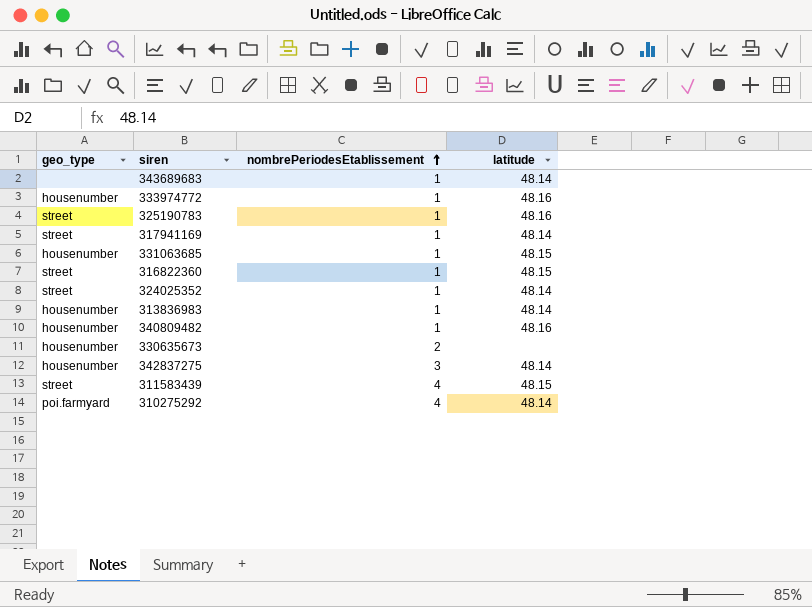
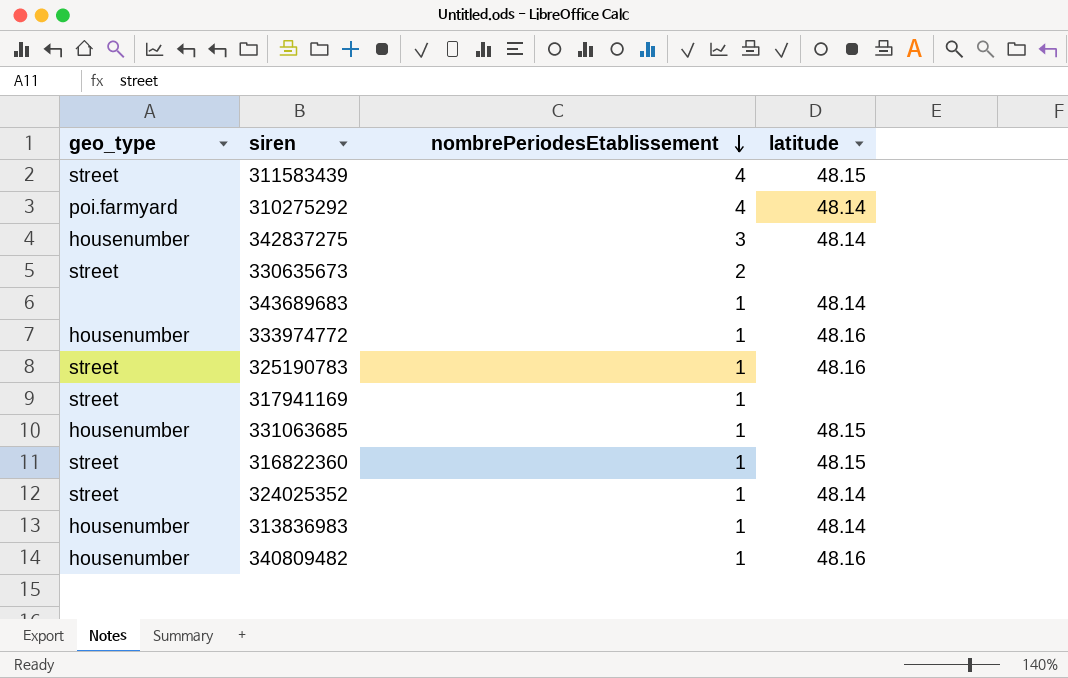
row order: nombrePeriodesEtablissement ascending -> nombrePeriodesEtablissement descending
330635673 | geo_type: housenumber -> street
317941169 | latitude: 48.14 -> none

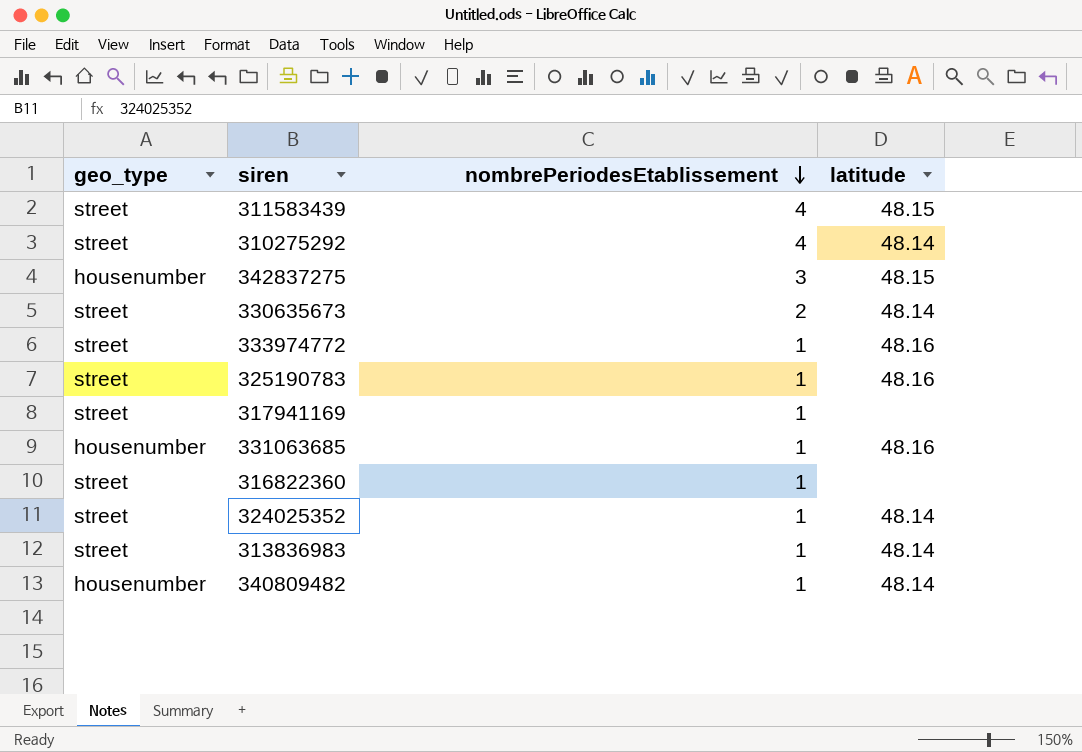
row 343689683: none | 1 | 48.14 -> none
310275292 | geo_type: poi.farmyard -> street
342837275 | latitude: 48.14 -> 48.15
330635673 | latitude: none -> 48.14
333974772 | geo_type: housenumber -> street
331063685 | latitude: 48.15 -> 48.16
316822360 | latitude: 48.15 -> none
313836983 | geo_type: housenumber -> street
340809482 | latitude: 48.16 -> 48.14

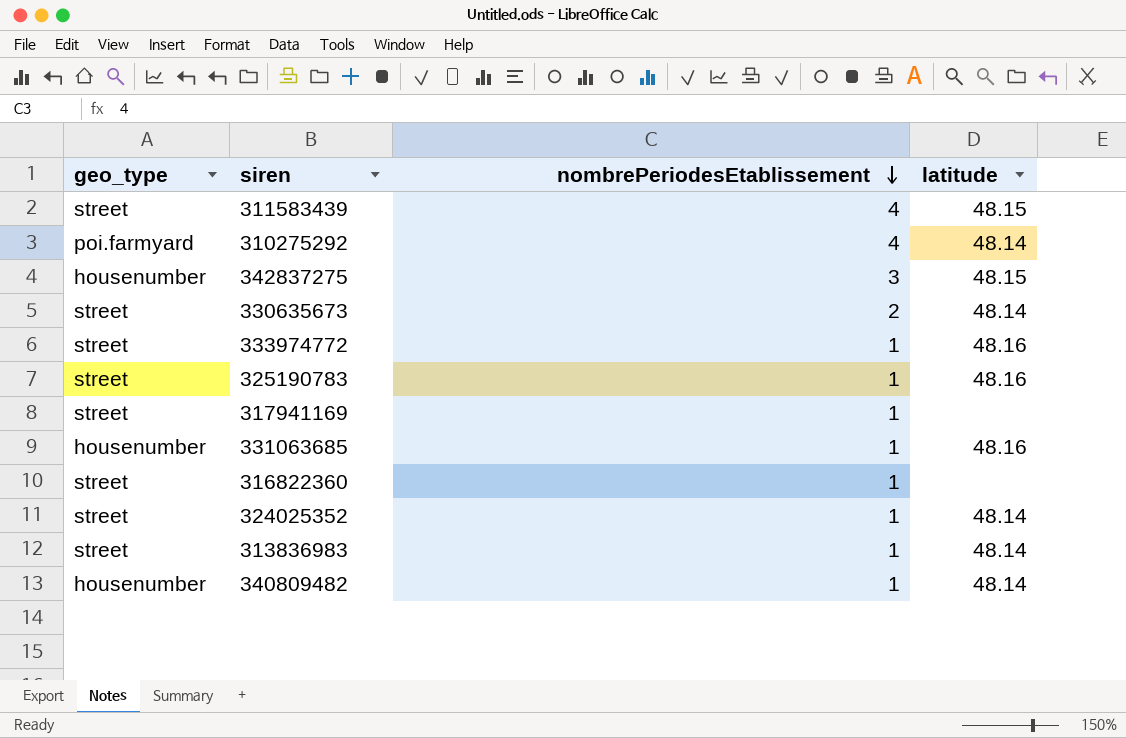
310275292 | geo_type: street -> poi.farmyard

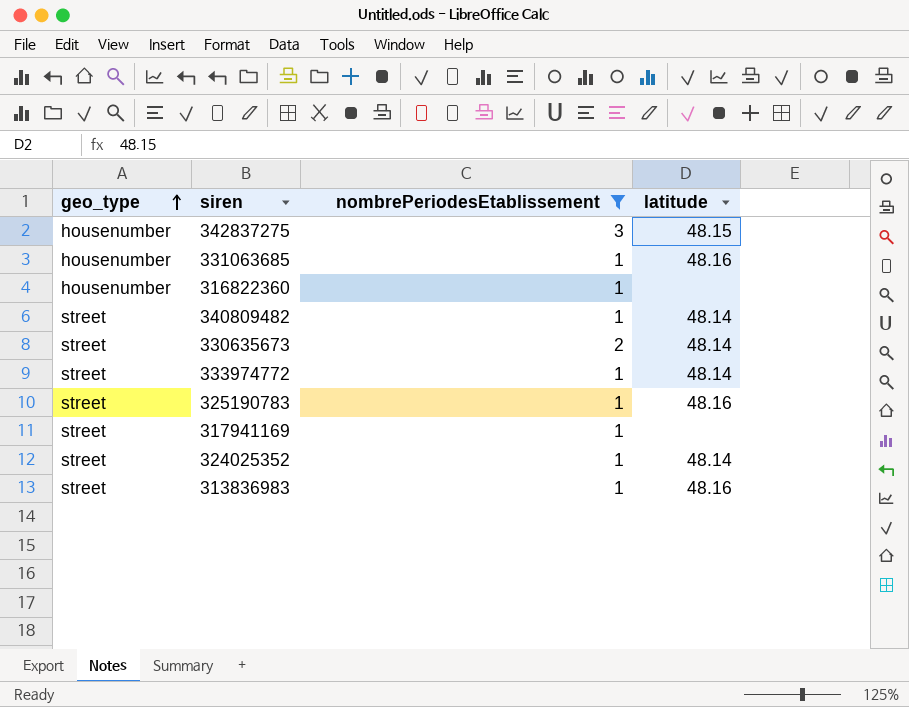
filter: none -> nombrePeriodesEtablissement != 4
row order: nombrePeriodesEtablissement descending -> geo_type ascending
316822360 | geo_type: street -> housenumber
340809482 | geo_type: housenumber -> street
333974772 | latitude: 48.16 -> 48.14
313836983 | latitude: 48.14 -> 48.16

